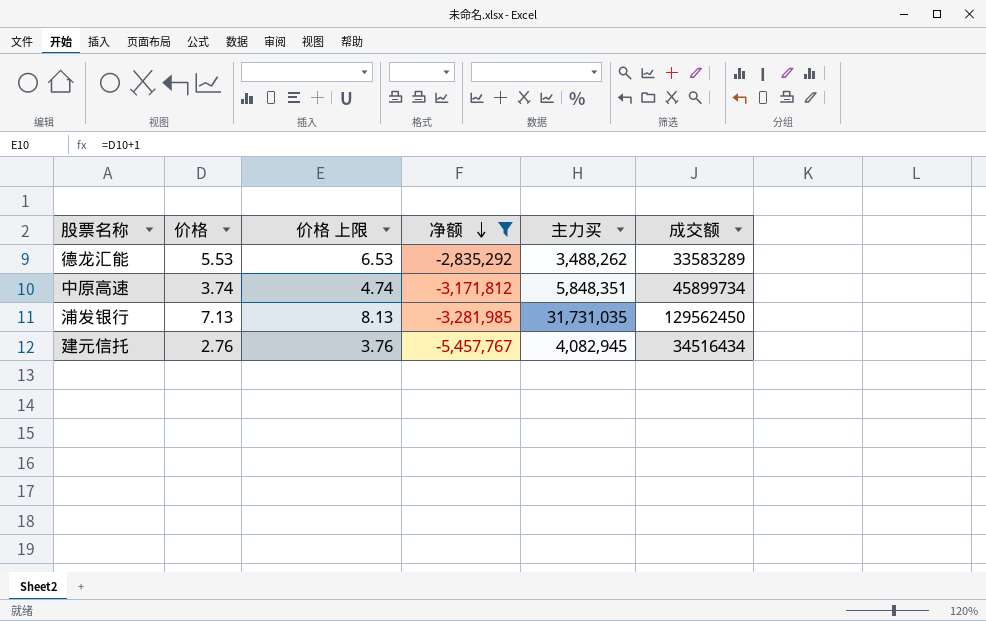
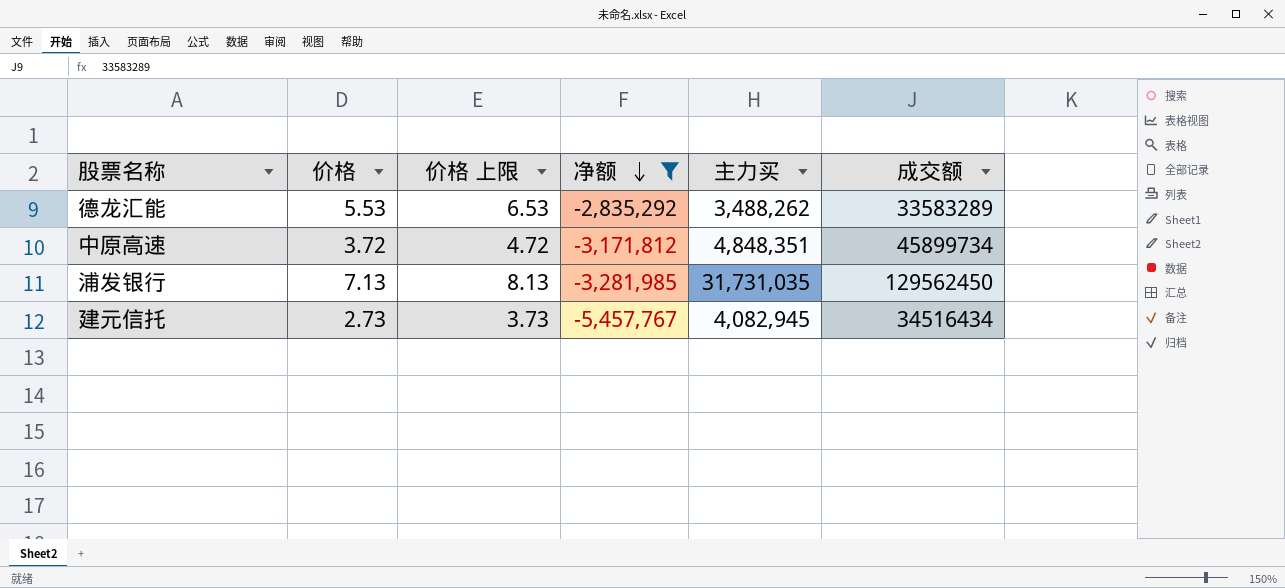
中原高速 | 价格: 3.74 -> 3.72
中原高速 | 价格 上限: 4.74 -> 4.72
中原高速 | 主力买: 5,848,351 -> 4,848,351
建元信托 | 价格: 2.76 -> 2.73
建元信托 | 价格 上限: 3.76 -> 3.73

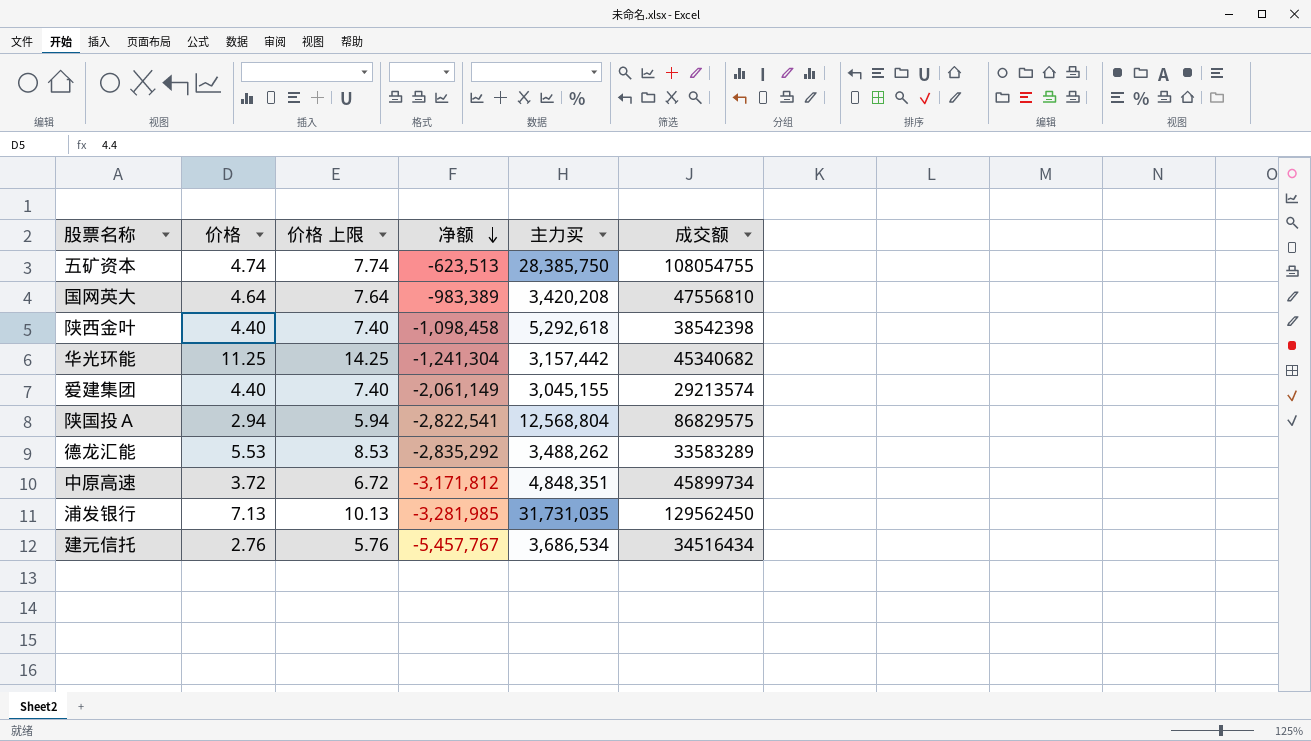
filter: 净额 <= -2,835,292 -> none
column 价格 上限 | formula: [价格] + 1 -> [价格] + 3
建元信托 | 价格: 2.73 -> 2.76
建元信托 | 主力买: 4,082,945 -> 3,686,534

